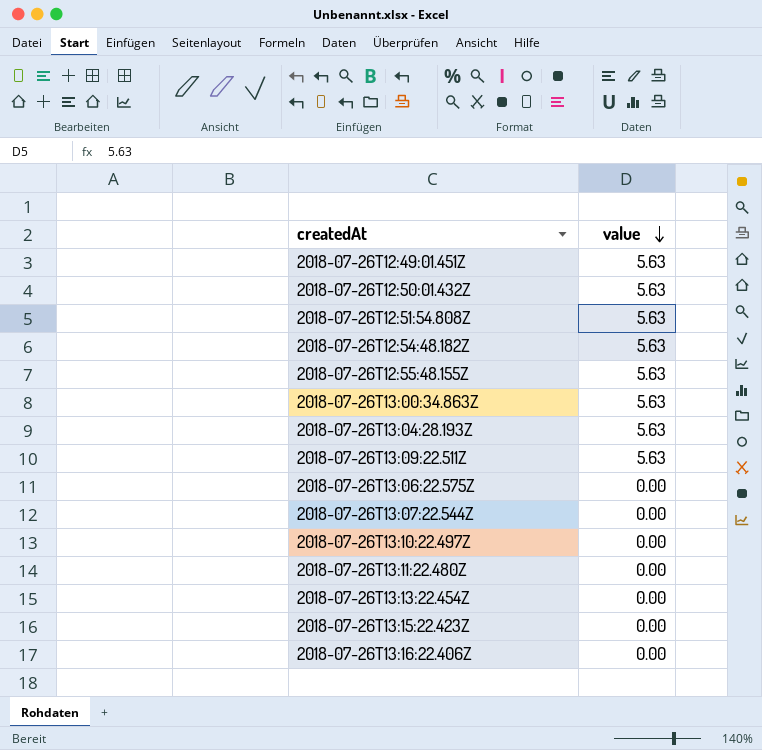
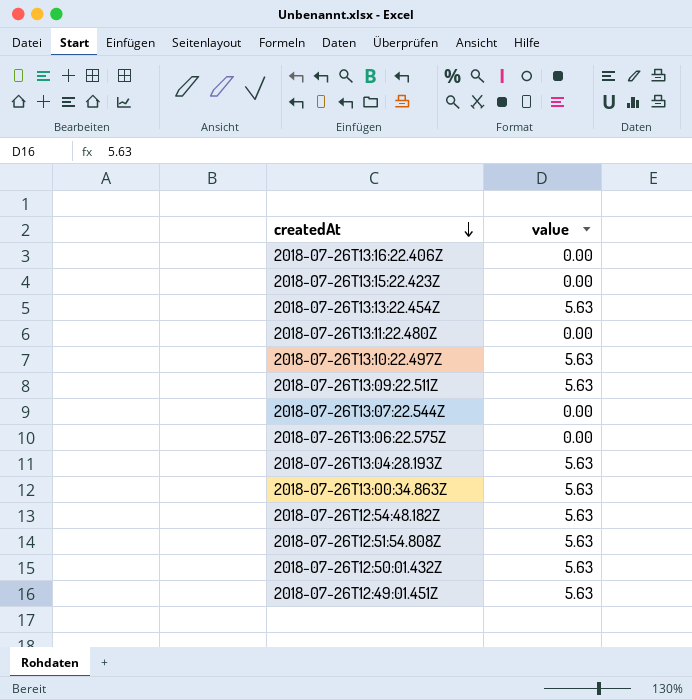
row order: value descending -> createdAt descending
row 2018-07-26T12:55:48.155Z: 5.63 -> none
2018-07-26T13:13:22.454Z | value: 0.00 -> 5.63
2018-07-26T13:10:22.497Z | value: 0.00 -> 5.63

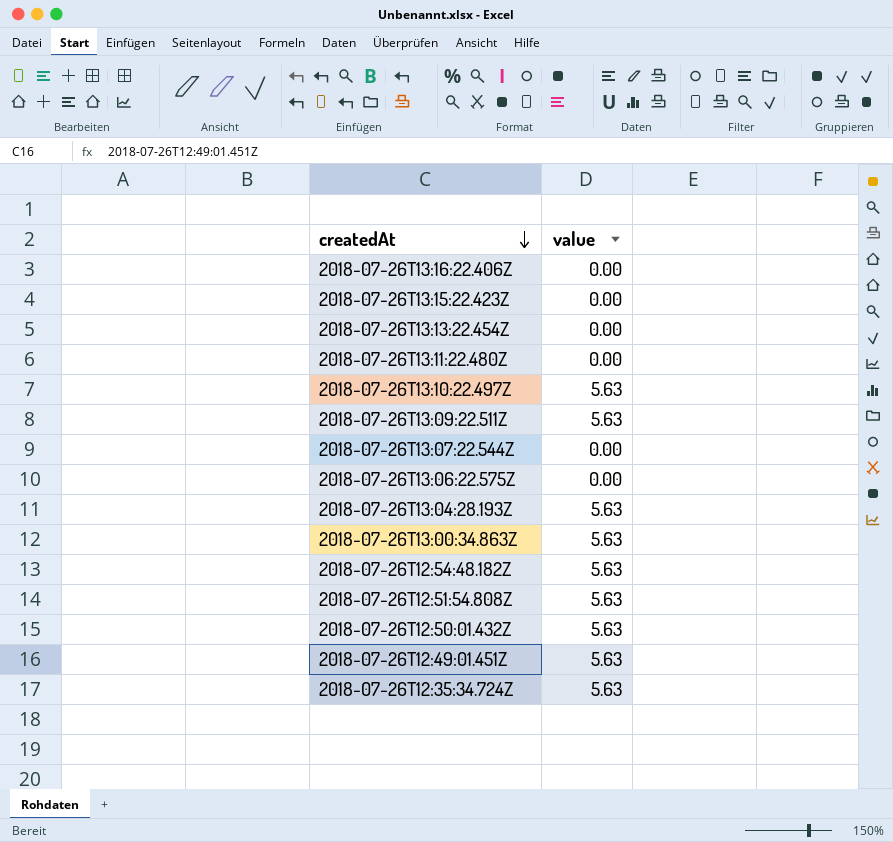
2018-07-26T13:13:22.454Z | value: 5.63 -> 0.00
row 2018-07-26T12:35:34.724Z: none -> 5.63

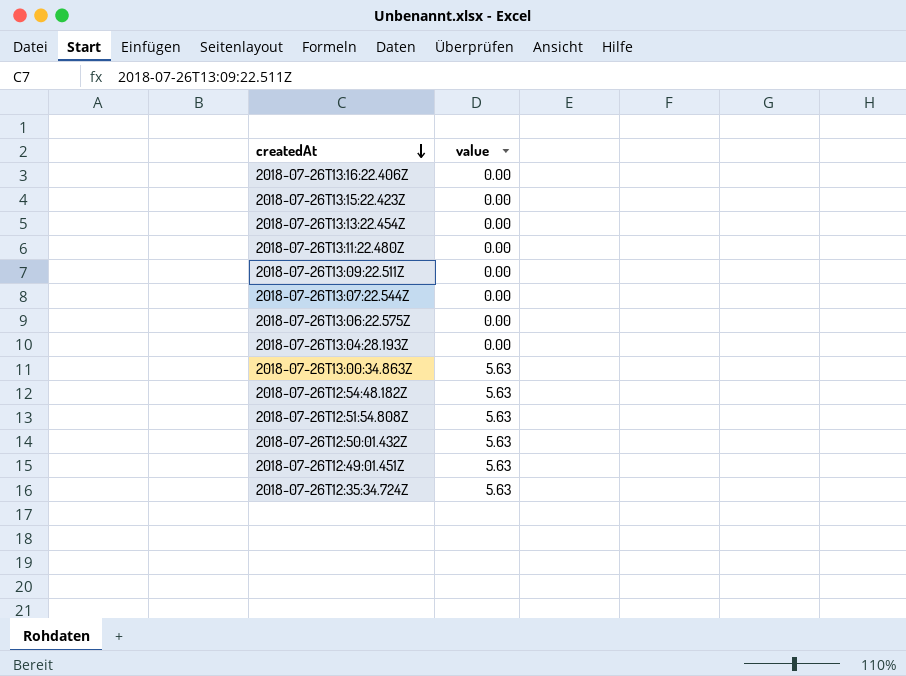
row 2018-07-26T13:10:22.497Z: 5.63 -> none
2018-07-26T13:09:22.511Z | value: 5.63 -> 0.00
2018-07-26T13:04:28.193Z | value: 5.63 -> 0.00

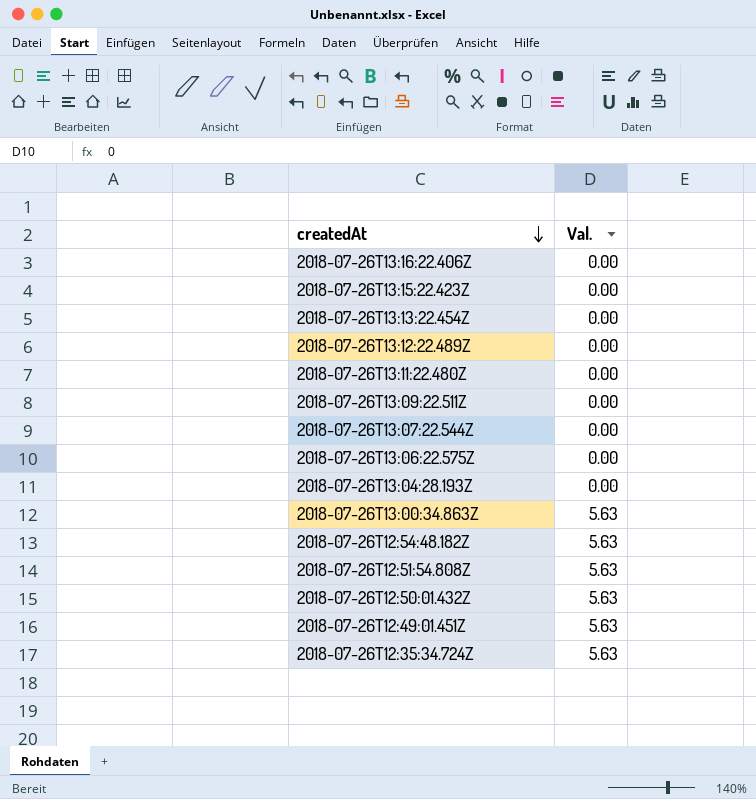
column name: value -> Val.
row 2018-07-26T13:12:22.489Z: none -> 0.00

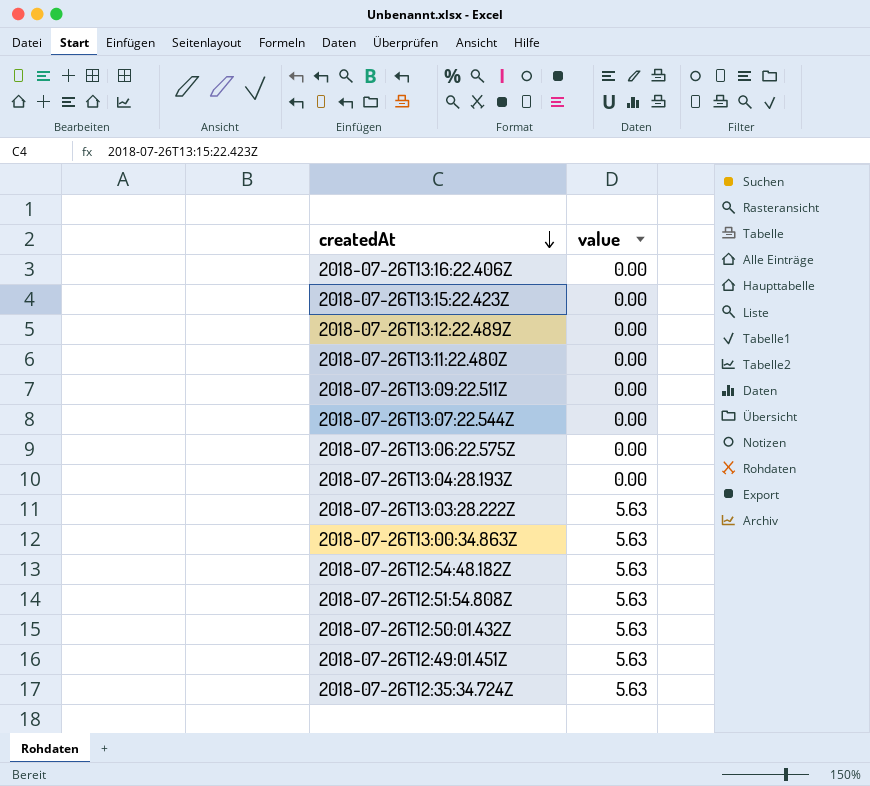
column name: Val. -> value
row 2018-07-26T13:13:22.454Z: 0.00 -> none
row 2018-07-26T13:03:28.222Z: none -> 5.63

